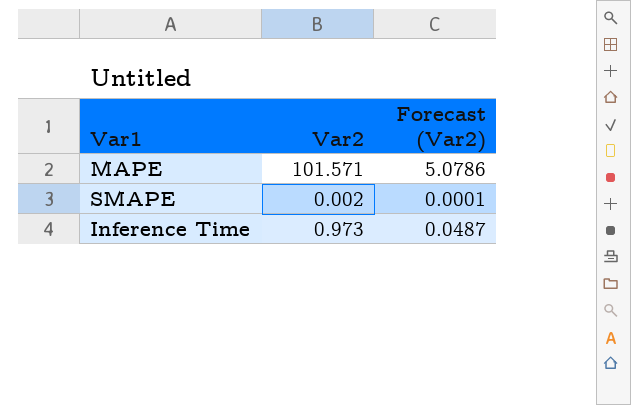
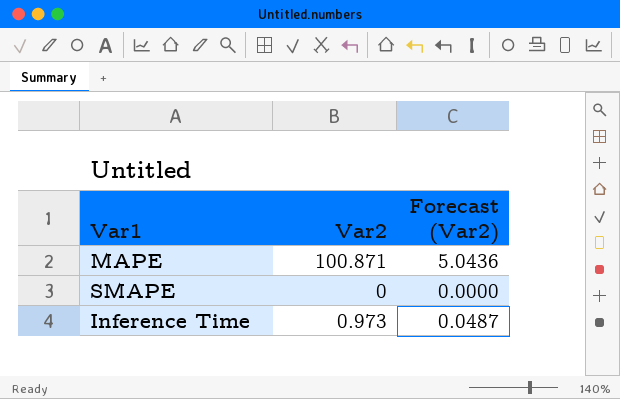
MAPE | Var2: 101.571 -> 100.871
MAPE | Forecast (Var2): 5.0786 -> 5.0436
SMAPE | Var2: 0.002 -> 0
SMAPE | Forecast (Var2): 0.0001 -> 0.0000

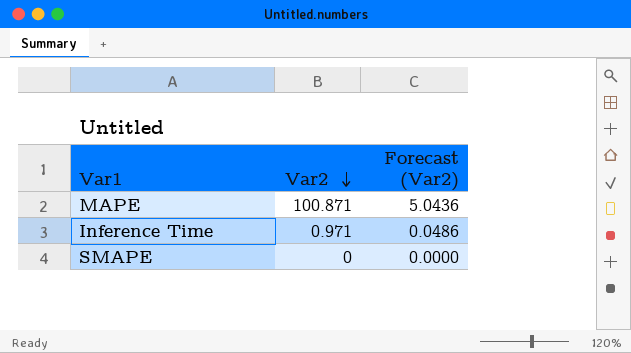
row order: none -> Var2 descending
Inference Time | Var2: 0.973 -> 0.971
Inference Time | Forecast (Var2): 0.0487 -> 0.0486

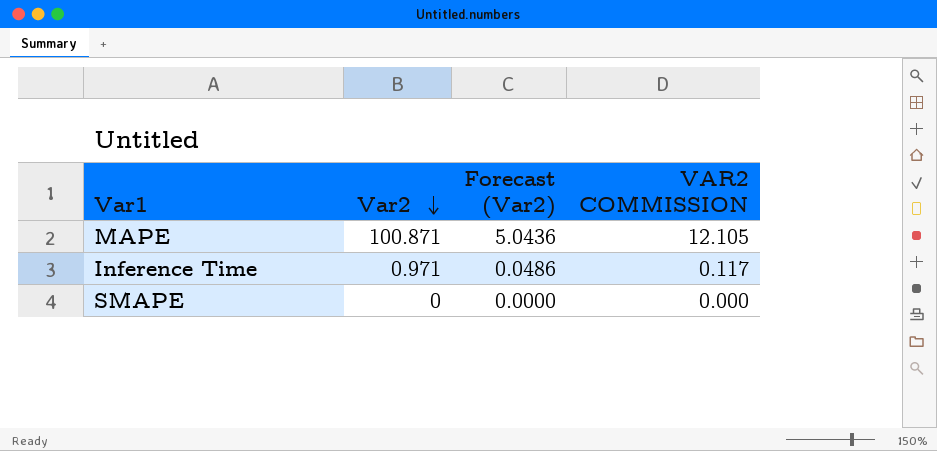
column VAR2 COMMISSION | formula: none -> [Var2] * 0.12

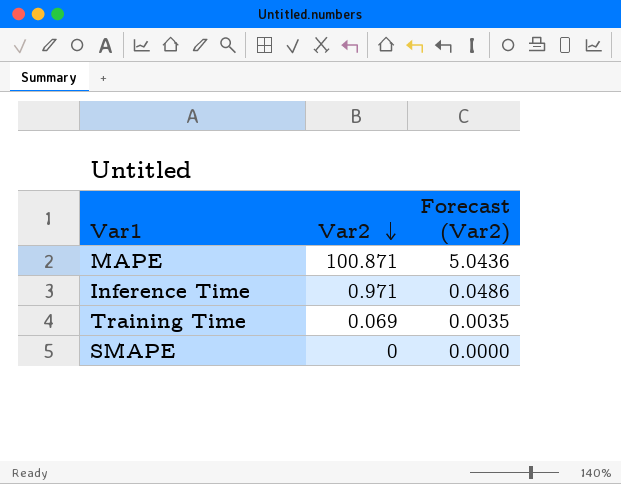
column VAR2 COMMISSION | formula: [Var2] * 0.12 -> none
row Training Time: none -> 0.069 | 0.0035

